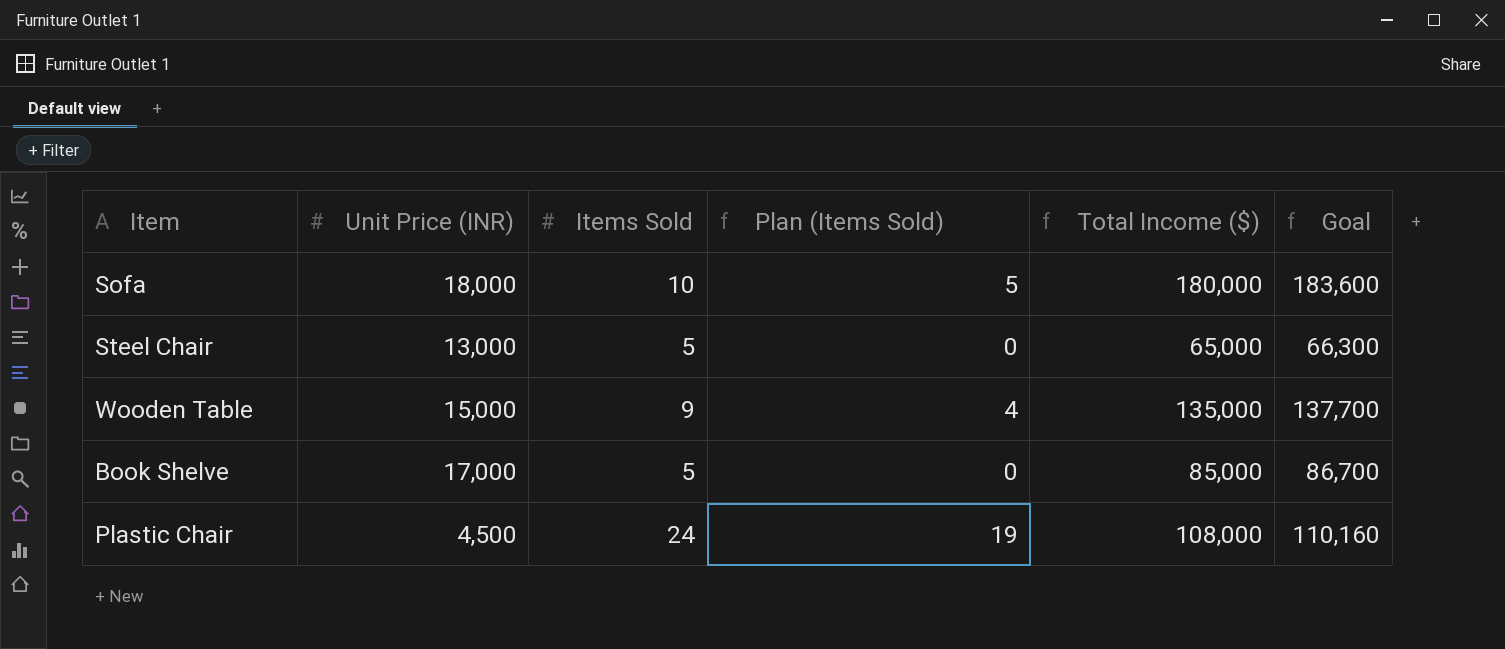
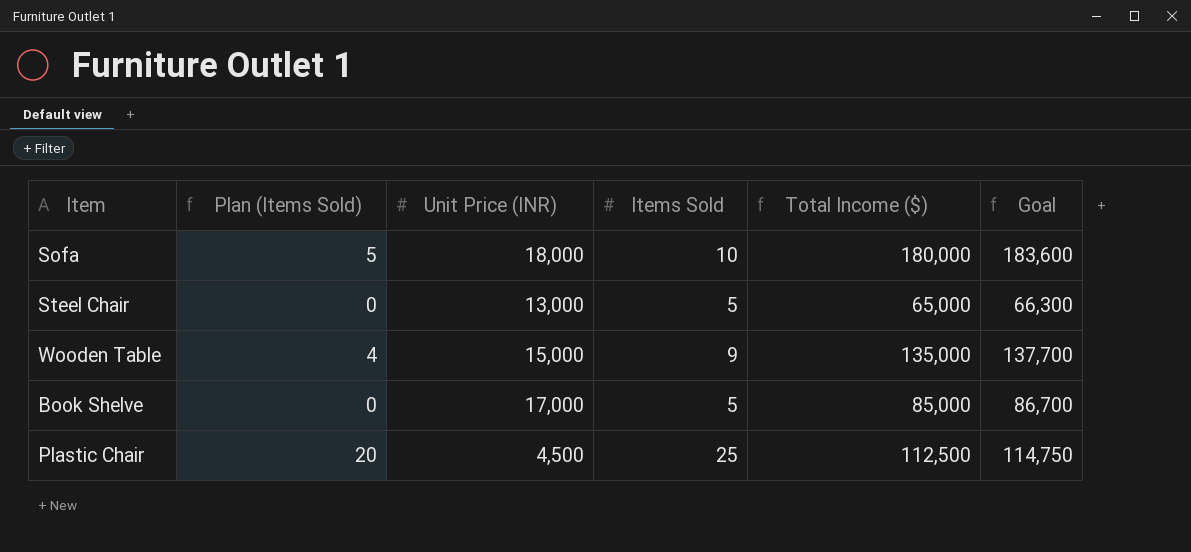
column Plan (Items Sold) | position: 4 -> 2
Plastic Chair | Plan (Items Sold): 19 -> 20
Plastic Chair | Items Sold: 24 -> 25
Plastic Chair | Total Income ($): 108,000 -> 112,500
Plastic Chair | Goal: 110,160 -> 114,750

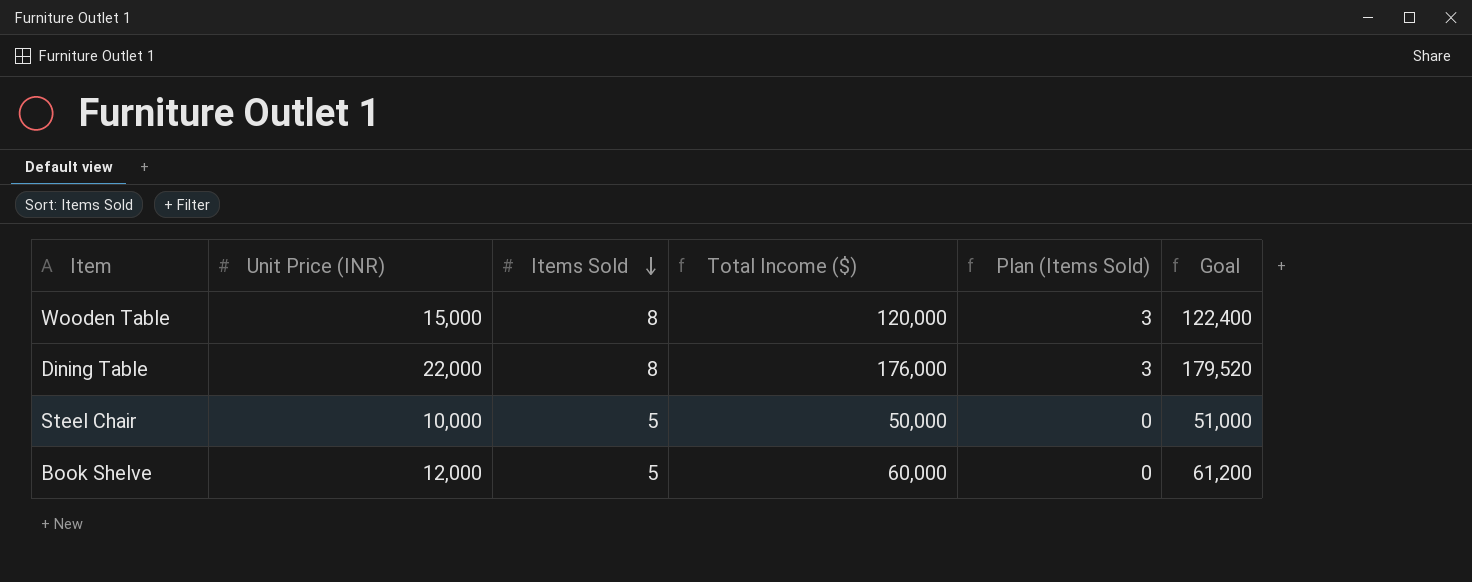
row order: none -> Items Sold descending
column Plan (Items Sold) | position: 2 -> 5
row Sofa: 5 | 18,000 | 10 | 180,000 | 183,600 -> none
row Plastic Chair: 20 | 4,500 | 25 | 112,500 | 114,750 -> none
Wooden Table | Items Sold: 9 -> 8
Wooden Table | Total Income ($): 135,000 -> 120,000
Wooden Table | Plan (Items Sold): 4 -> 3
Wooden Table | Goal: 137,700 -> 122,400
row Dining Table: none -> 22,000 | 8 | 176,000 | 3 | 179,520
Steel Chair | Unit Price (INR): 13,000 -> 10,000
Steel Chair | Total Income ($): 65,000 -> 50,000
Steel Chair | Goal: 66,300 -> 51,000
Book Shelve | Unit Price (INR): 17,000 -> 12,000
Book Shelve | Total Income ($): 85,000 -> 60,000
Book Shelve | Goal: 86,700 -> 61,200

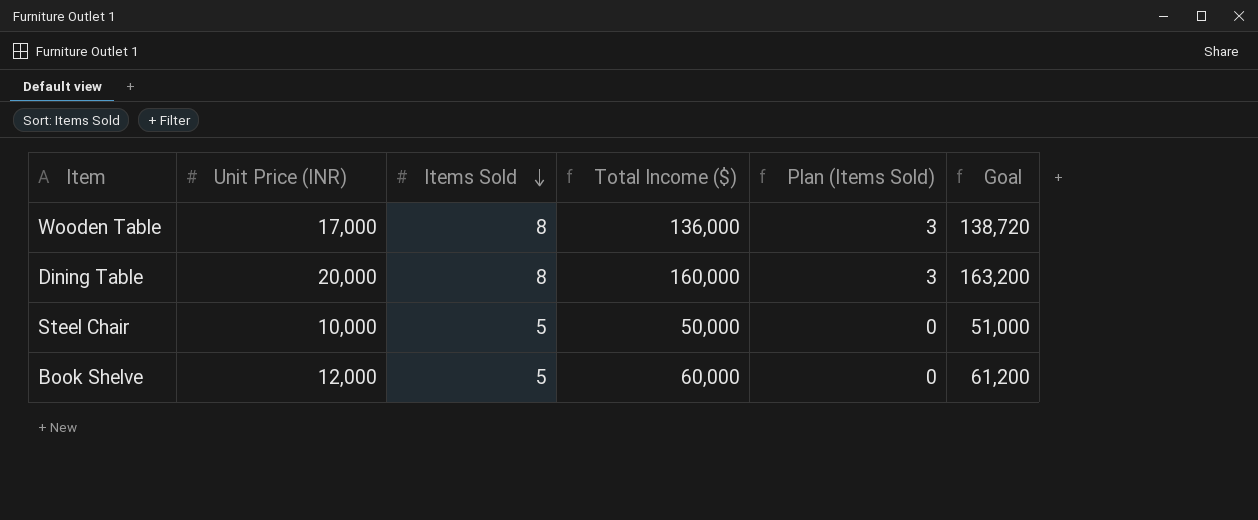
Wooden Table | Unit Price (INR): 15,000 -> 17,000
Wooden Table | Total Income ($): 120,000 -> 136,000
Wooden Table | Goal: 122,400 -> 138,720
Dining Table | Unit Price (INR): 22,000 -> 20,000
Dining Table | Total Income ($): 176,000 -> 160,000
Dining Table | Goal: 179,520 -> 163,200

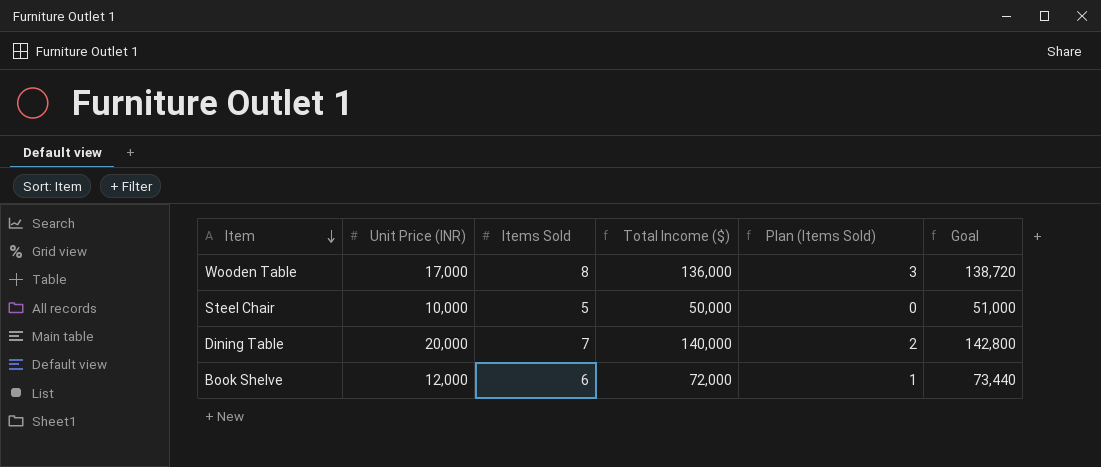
row order: Items Sold descending -> Item descending
Dining Table | Items Sold: 8 -> 7
Dining Table | Total Income ($): 160,000 -> 140,000
Dining Table | Plan (Items Sold): 3 -> 2
Dining Table | Goal: 163,200 -> 142,800
Book Shelve | Items Sold: 5 -> 6
Book Shelve | Total Income ($): 60,000 -> 72,000
Book Shelve | Plan (Items Sold): 0 -> 1
Book Shelve | Goal: 61,200 -> 73,440

